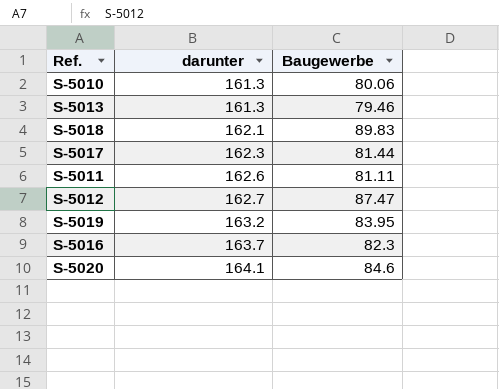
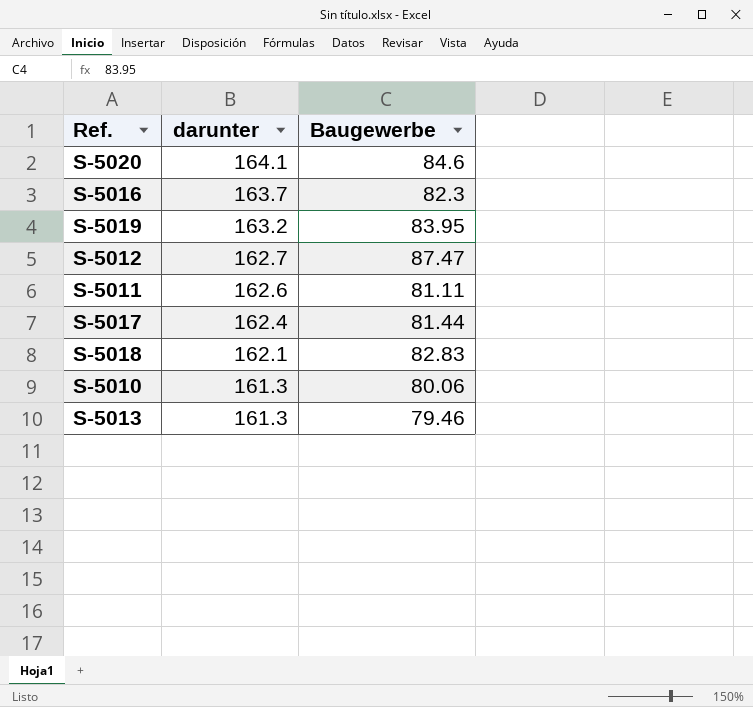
row order: darunter ascending -> darunter descending
S-5017 | darunter: 162.3 -> 162.4
S-5018 | Baugewerbe: 89.83 -> 82.83

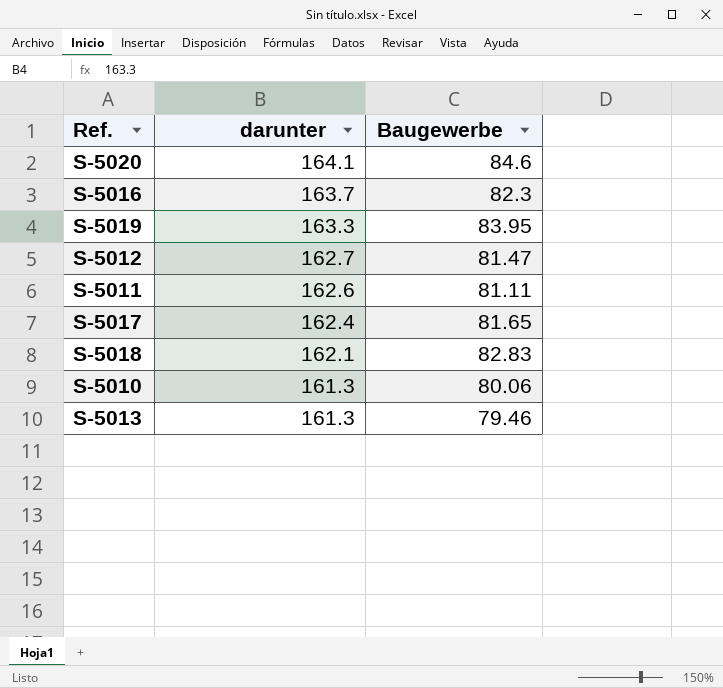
S-5019 | darunter: 163.2 -> 163.3
S-5012 | Baugewerbe: 87.47 -> 81.47
S-5017 | Baugewerbe: 81.44 -> 81.65

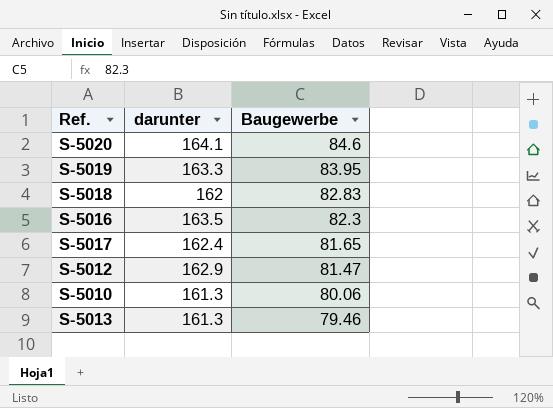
row order: darunter descending -> Baugewerbe descending
row S-5011: 162.6 | 81.11 -> none
S-5018 | darunter: 162.1 -> 162
S-5016 | darunter: 163.7 -> 163.5
S-5012 | darunter: 162.7 -> 162.9

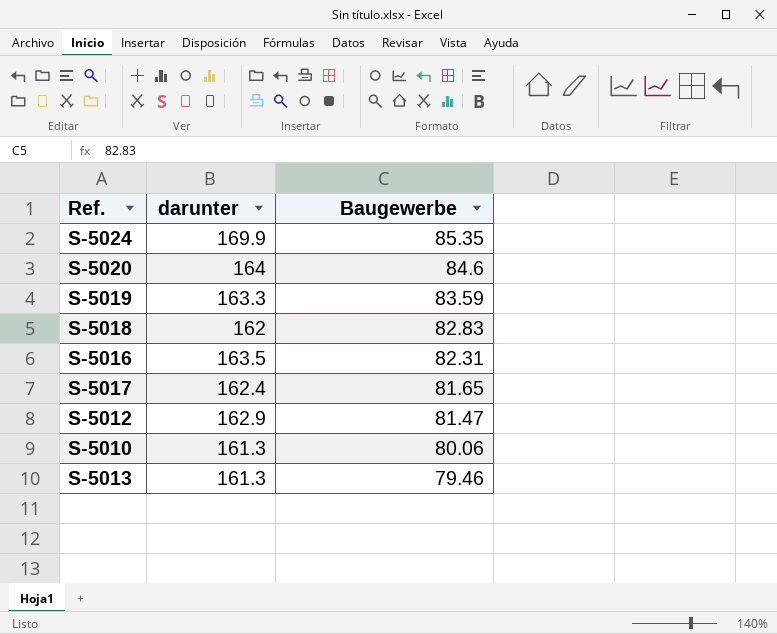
row S-5024: none -> 169.9 | 85.35
S-5020 | darunter: 164.1 -> 164
S-5019 | Baugewerbe: 83.95 -> 83.59
S-5016 | Baugewerbe: 82.3 -> 82.31

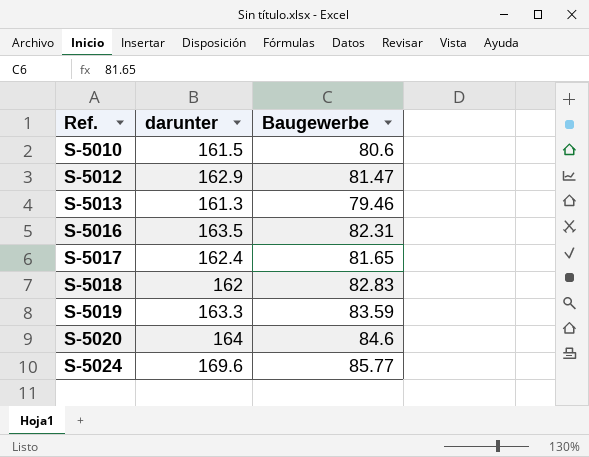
row order: Baugewerbe descending -> Ref. ascending
S-5010 | darunter: 161.3 -> 161.5
S-5010 | Baugewerbe: 80.06 -> 80.6
S-5024 | darunter: 169.9 -> 169.6
S-5024 | Baugewerbe: 85.35 -> 85.77

